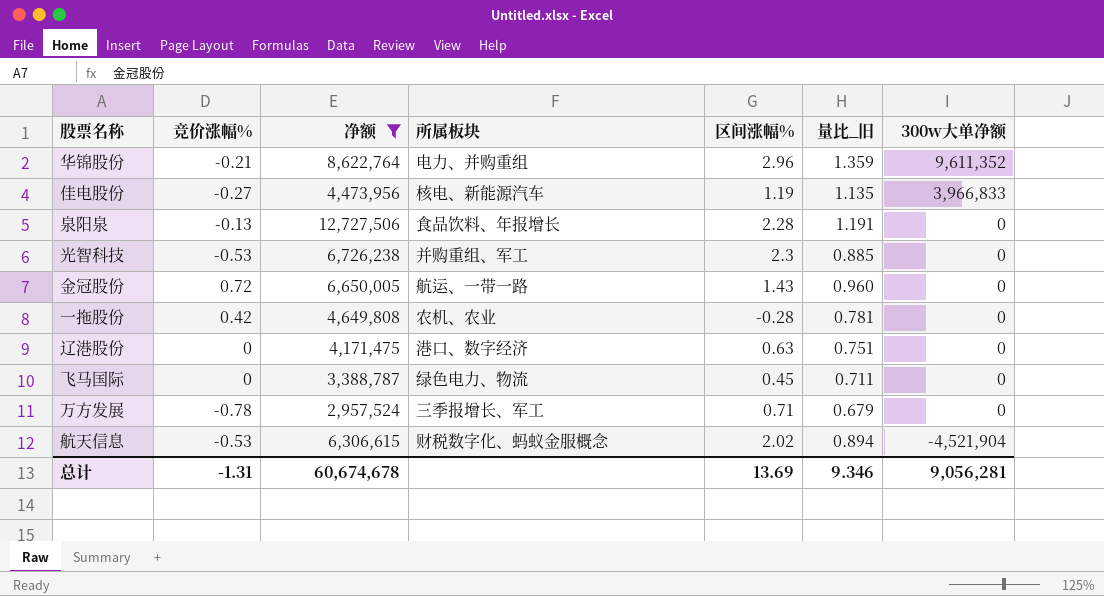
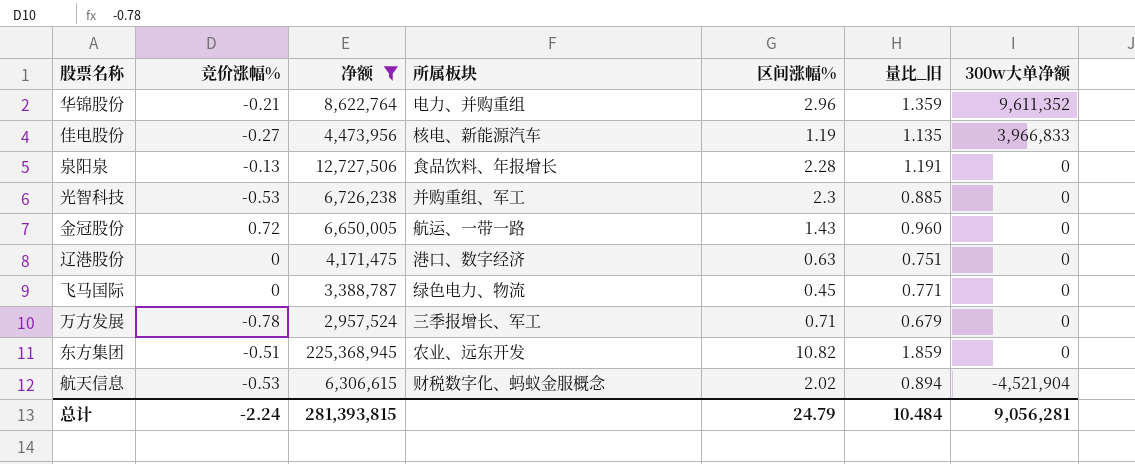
row 一拖股份: 0.42 | 4,649,808 | 农机、农业 | -0.28 | 0.781 | 0 -> none
飞马国际 | 量比_旧: 0.711 -> 0.771
row 东方集团: none -> -0.51 | 225,368,945 | 农业、远东开发 | 10.82 | 1.859 | 0
总计 | 竞价涨幅%: -1.31 -> -2.24
总计 | 净额: 60,674,678 -> 281,393,815
总计 | 区间涨幅%: 13.69 -> 24.79
总计 | 量比_旧: 9.346 -> 10.484

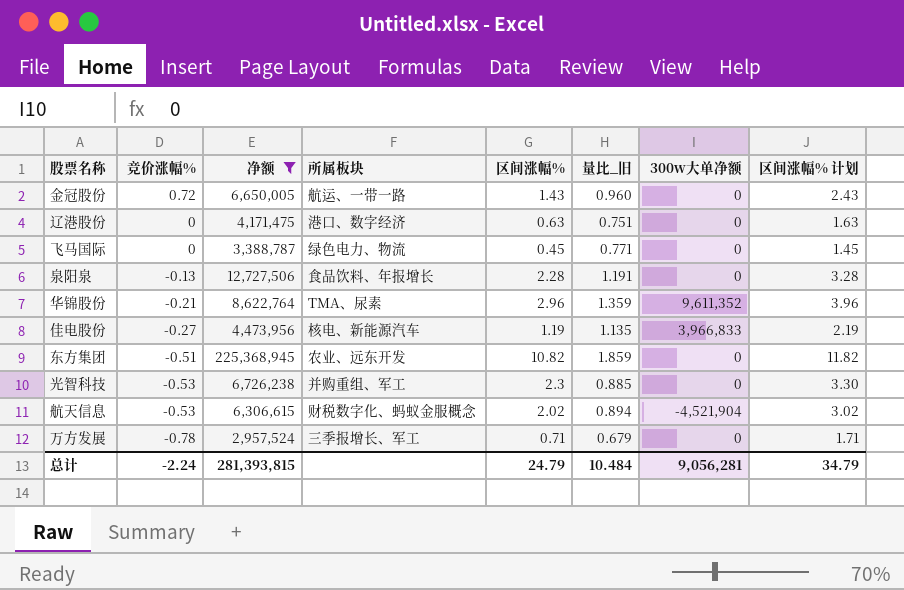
row order: 300w大单净额 descending -> 竞价涨幅% descending
column 区间涨幅% 计划 | formula: none -> [区间涨幅%] + 1
华锦股份 | 所属板块: 电力、并购重组 -> TMA、尿素

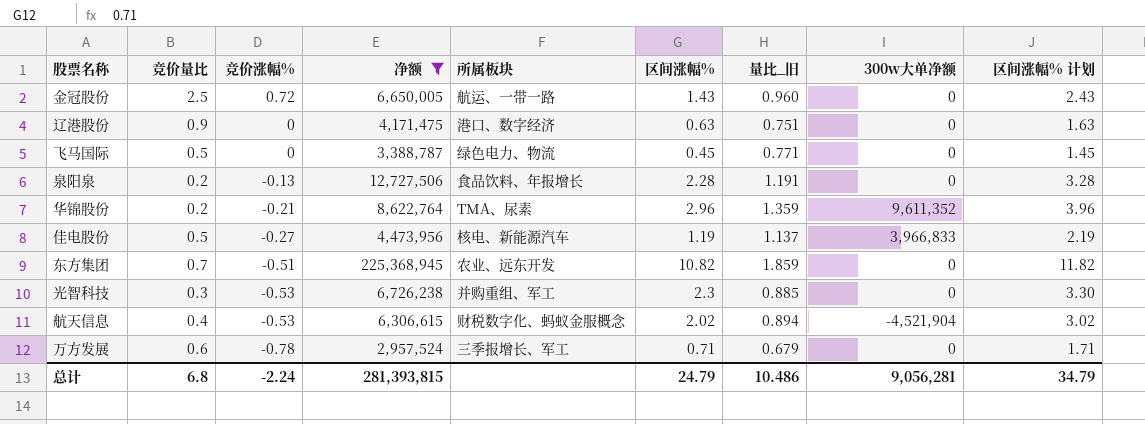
column 竞价量比 | position: none -> 2
佳电股份 | 量比_旧: 1.135 -> 1.137
总计 | 量比_旧: 10.484 -> 10.486

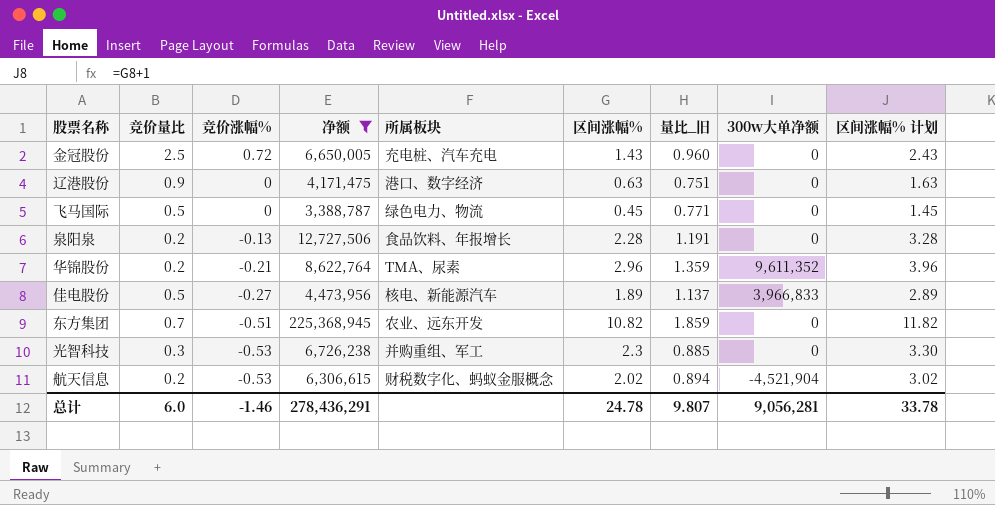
row 万方发展: 0.6 | -0.78 | 2,957,524 | 三季报增长、军工 | 0.71 | 0.679 | 0 | 1.71 -> none
金冠股份 | 所属板块: 航运、一带一路 -> 充电桩、汽车充电
佳电股份 | 区间涨幅%: 1.19 -> 1.89
佳电股份 | 区间涨幅% 计划: 2.19 -> 2.89
航天信息 | 竞价量比: 0.4 -> 0.2
总计 | 竞价量比: 6.8 -> 6.0
总计 | 竞价涨幅%: -2.24 -> -1.46
总计 | 净额: 281,393,815 -> 278,436,291
总计 | 区间涨幅%: 24.79 -> 24.78
总计 | 量比_旧: 10.486 -> 9.807
总计 | 区间涨幅% 计划: 34.79 -> 33.78

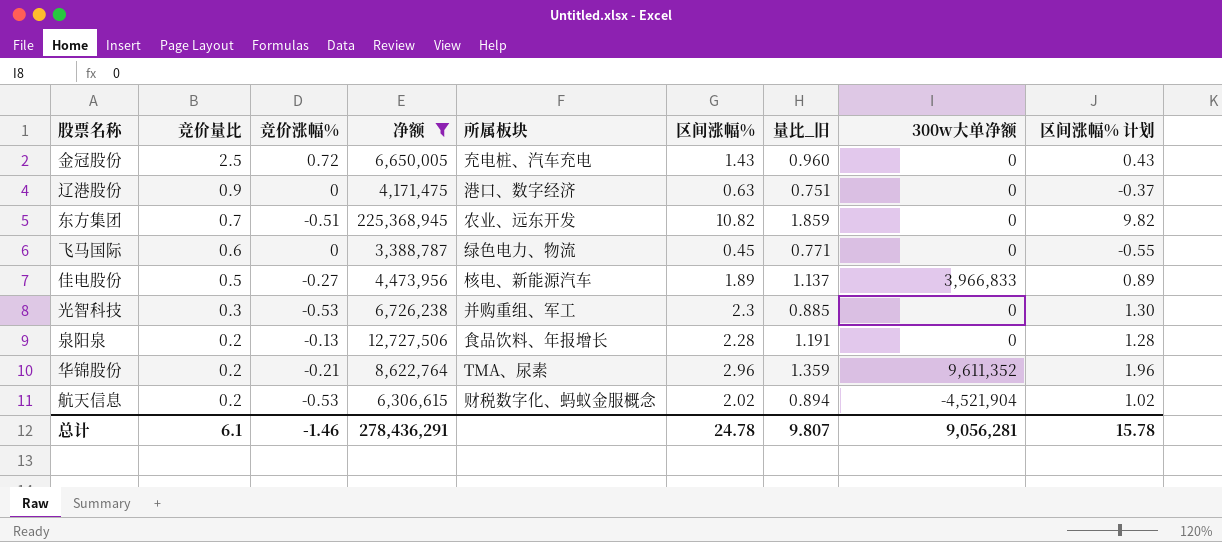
row order: 竞价涨幅% descending -> 竞价量比 descending
column 区间涨幅% 计划 | formula: [区间涨幅%] + 1 -> [区间涨幅%] - 1
飞马国际 | 竞价量比: 0.5 -> 0.6
总计 | 竞价量比: 6.0 -> 6.1
总计 | 区间涨幅% 计划: 33.78 -> 15.78

